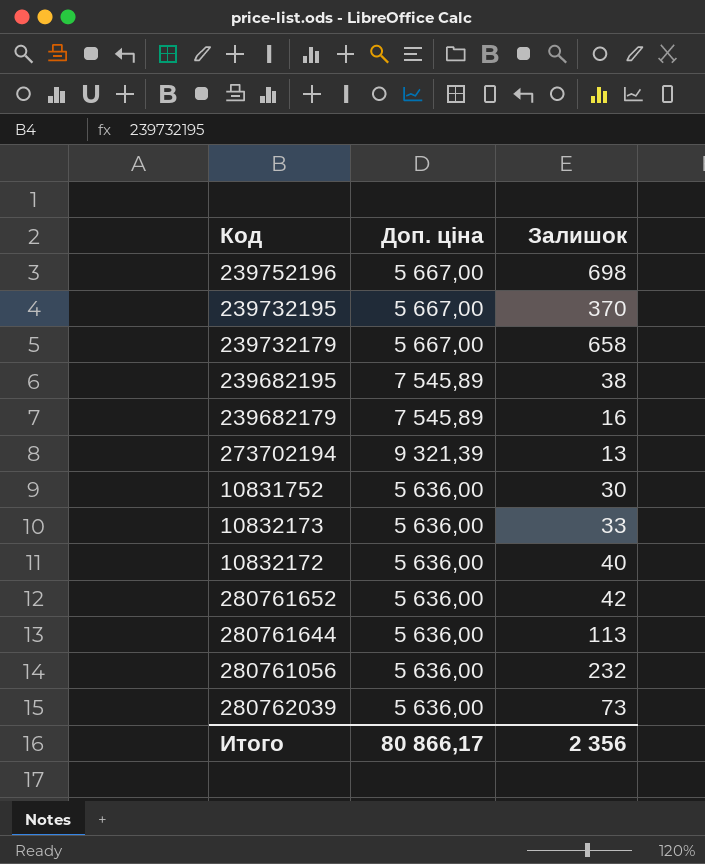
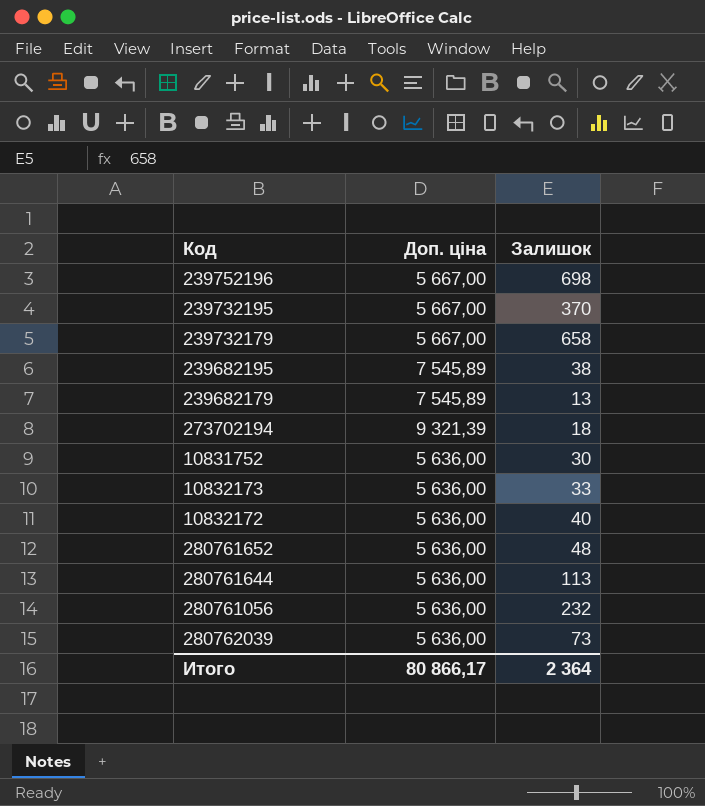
239682179 | Залишок: 16 -> 13
273702194 | Залишок: 13 -> 18
280761652 | Залишок: 42 -> 48
Итого | Залишок: 2 356 -> 2 364

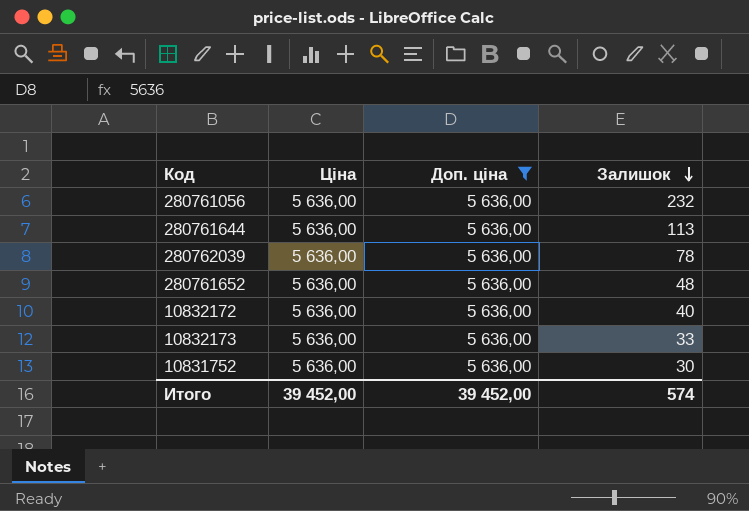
filter: none -> Доп. ціна = 5 636,00
row order: none -> Залишок descending
column Ціна | position: none -> 2
280762039 | Залишок: 73 -> 78
Итого | Доп. ціна: 80 866,17 -> 39 452,00
Итого | Залишок: 2 364 -> 574

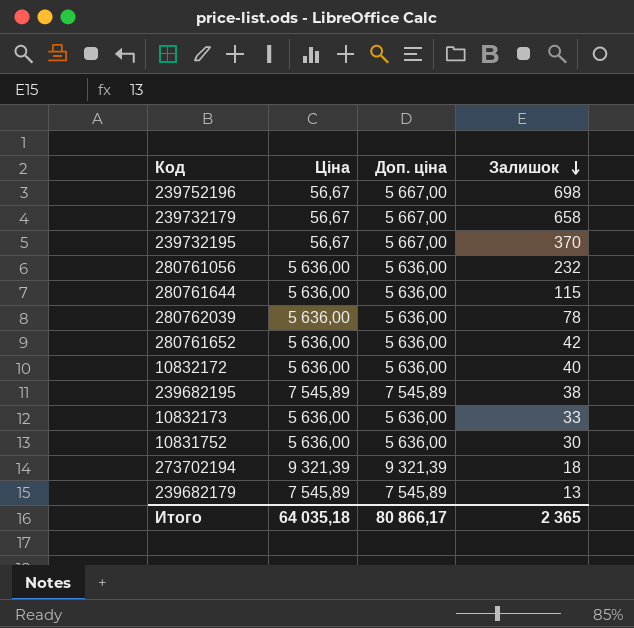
filter: Доп. ціна = 5 636,00 -> none
280761644 | Залишок: 113 -> 115
280761652 | Залишок: 48 -> 42
Итого | Ціна: 39 452,00 -> 64 035,18
Итого | Доп. ціна: 39 452,00 -> 80 866,17
Итого | Залишок: 574 -> 2 365

